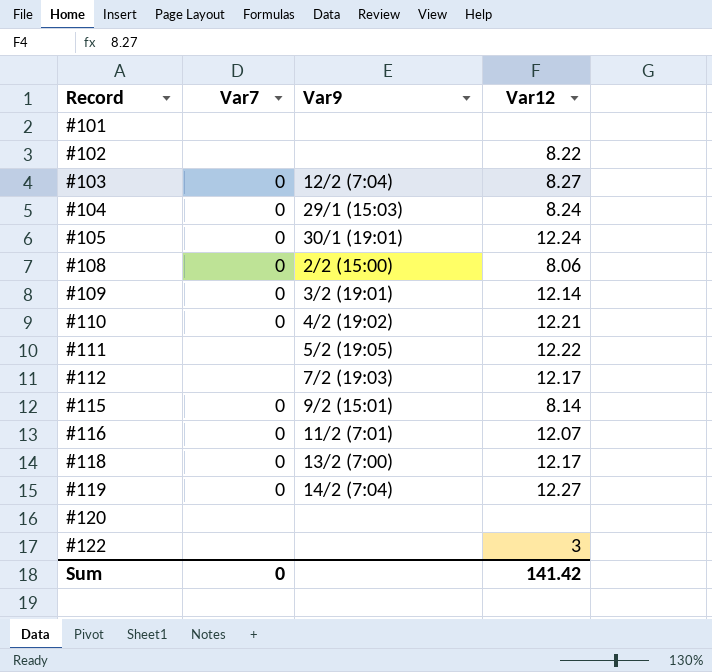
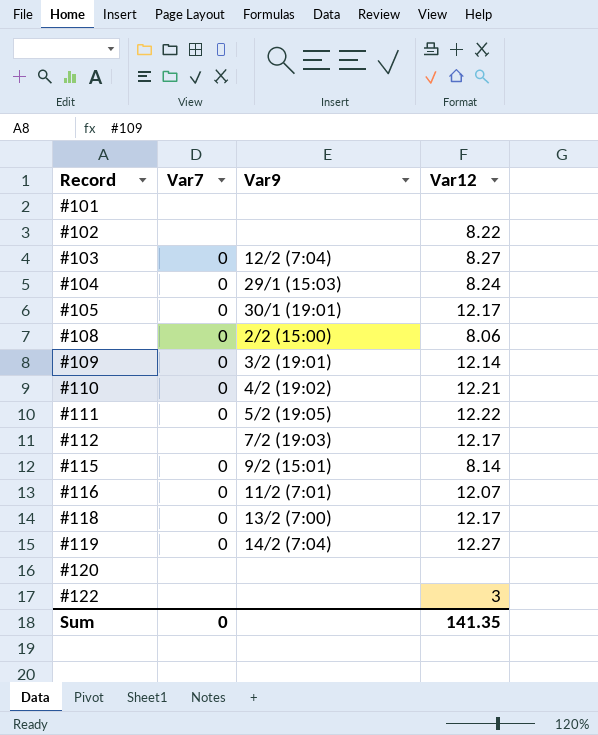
#105 | Var12: 12.24 -> 12.17
#111 | Var7: none -> 0
Sum | Var12: 141.42 -> 141.35

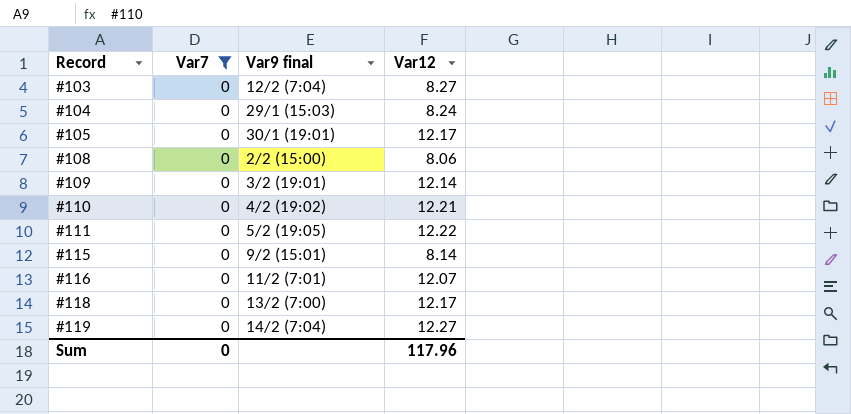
filter: none -> Var7 = 0
column name: Var9 -> Var9 final
Sum | Var12: 141.35 -> 117.96

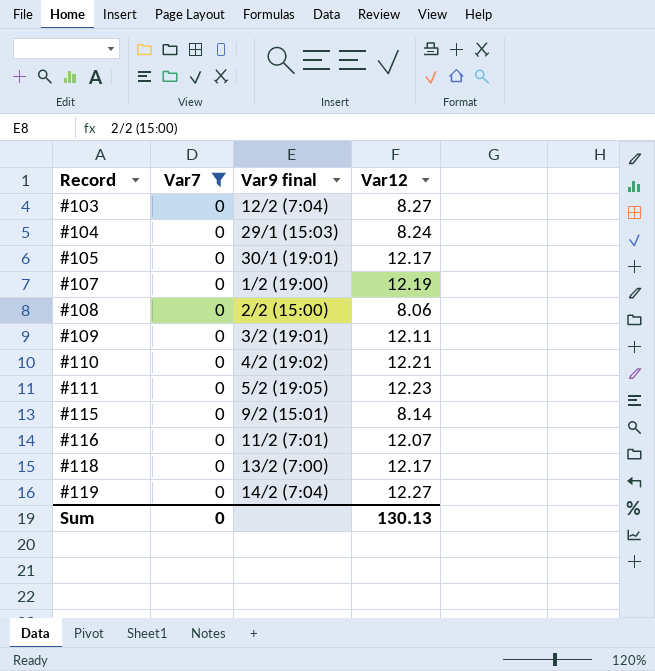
row #107: none -> 0 | 1/2 (19:00) | 12.19
#109 | Var12: 12.14 -> 12.11
#111 | Var12: 12.22 -> 12.23
Sum | Var12: 117.96 -> 130.13

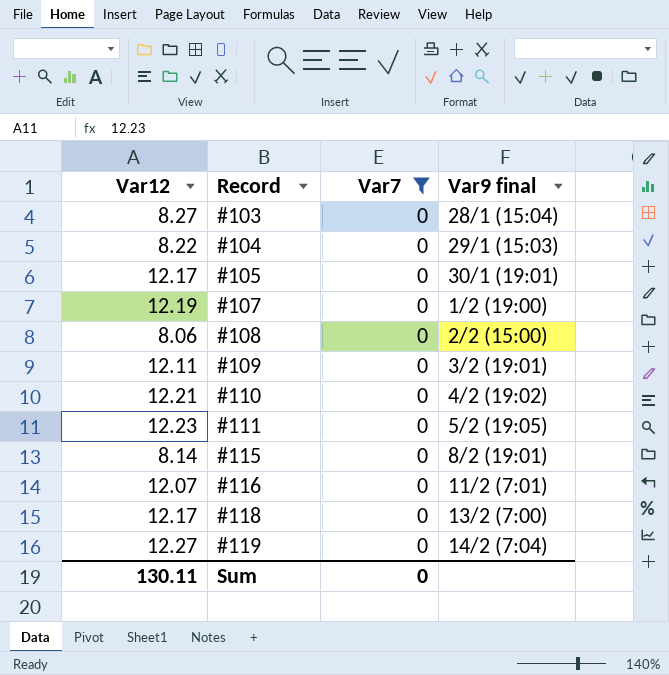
column Var12 | position: 4 -> 1
#103 | Var9 final: 12/2 (7:04) -> 28/1 (15:04)
#104 | Var12: 8.24 -> 8.22
#115 | Var9 final: 9/2 (15:01) -> 8/2 (19:01)
Sum | Var12: 130.13 -> 130.11

